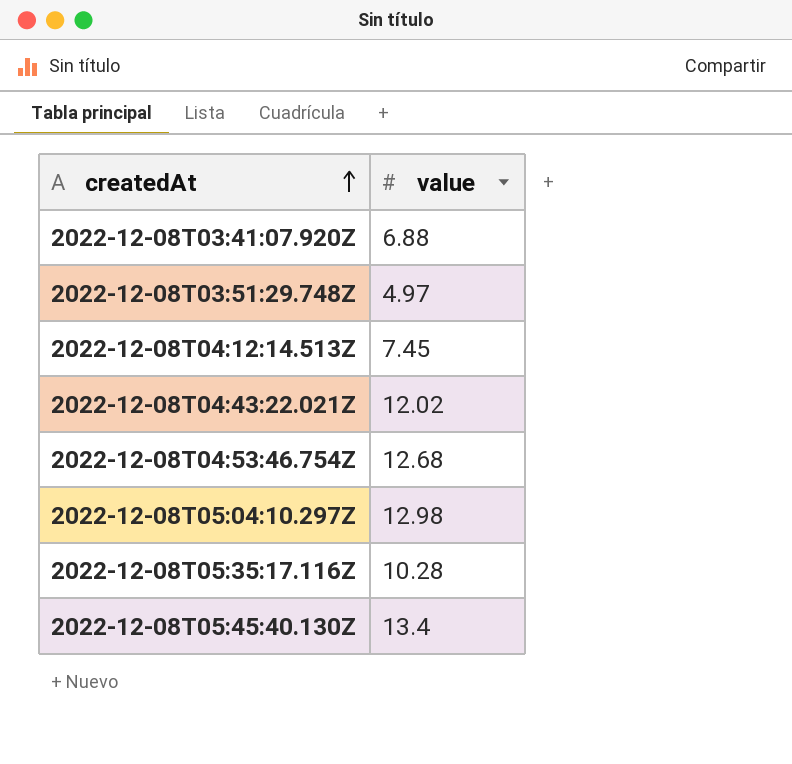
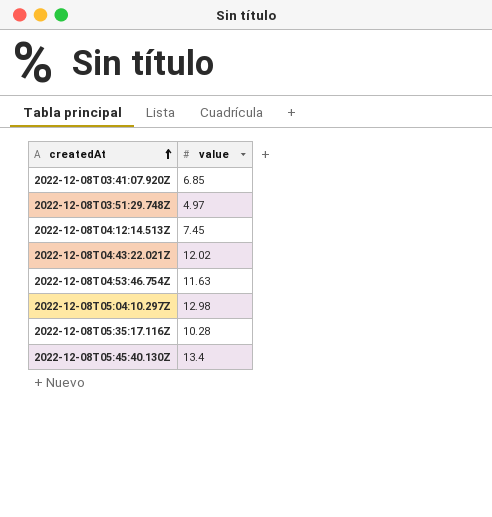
2022-12-08T03:41:07.920Z | value: 6.88 -> 6.85
2022-12-08T04:53:46.754Z | value: 12.68 -> 11.63

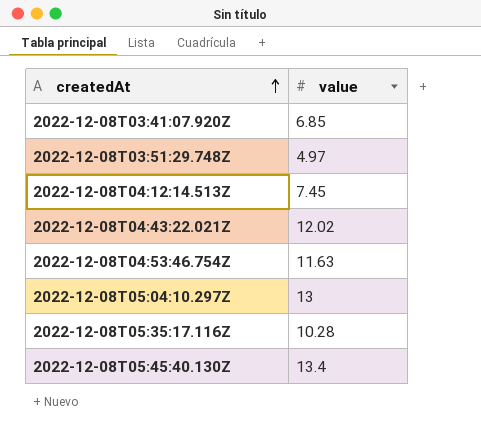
2022-12-08T05:04:10.297Z | value: 12.98 -> 13

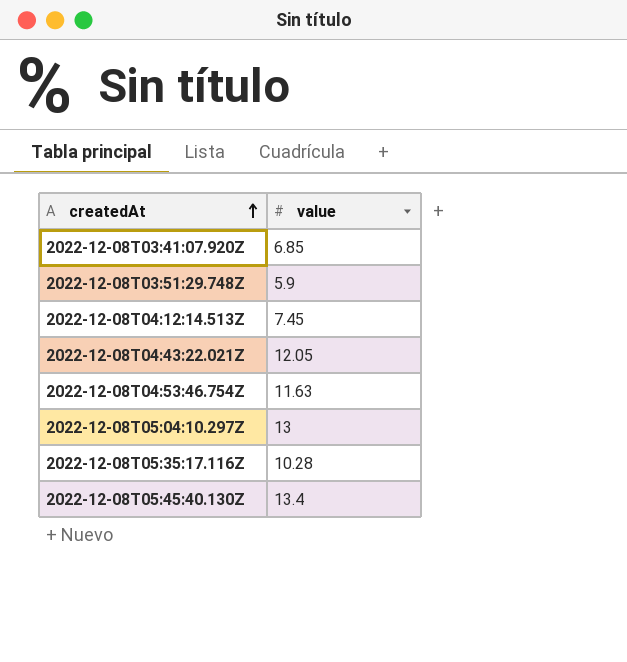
2022-12-08T03:51:29.748Z | value: 4.97 -> 5.9
2022-12-08T04:43:22.021Z | value: 12.02 -> 12.05

